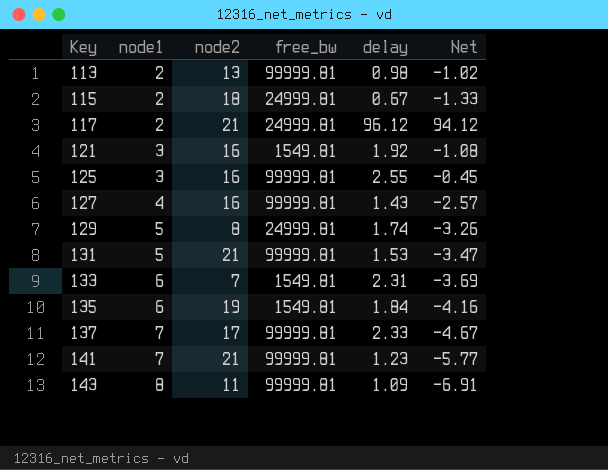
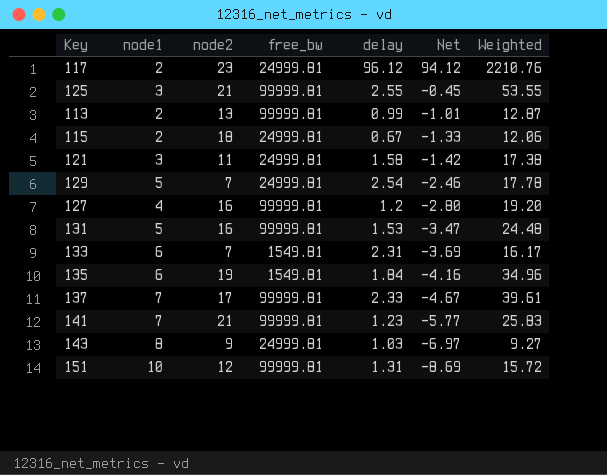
row order: Key ascending -> Net descending
column Weighted | formula: none -> [node2] * [delay]
117 | node2: 21 -> 23
125 | node2: 16 -> 21
113 | delay: 0.98 -> 0.99
113 | Net: -1.02 -> -1.01
121 | node2: 16 -> 11
121 | free_bw: 1549.81 -> 24999.81
121 | delay: 1.92 -> 1.58
121 | Net: -1.08 -> -1.42
129 | node2: 8 -> 7
129 | delay: 1.74 -> 2.54
129 | Net: -3.26 -> -2.46
127 | delay: 1.43 -> 1.2
127 | Net: -2.57 -> -2.80
131 | node2: 21 -> 16
143 | node2: 11 -> 9
143 | free_bw: 99999.81 -> 24999.81
143 | delay: 1.09 -> 1.03
143 | Net: -6.91 -> -6.97
row 151: none -> 10 | 12 | 99999.81 | 1.31 | -8.69 | 15.72

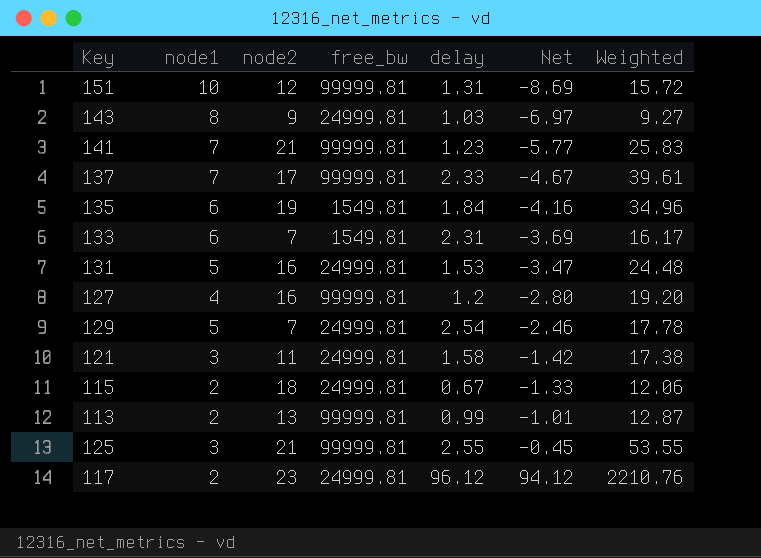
row order: Net descending -> Net ascending
131 | free_bw: 99999.81 -> 24999.81

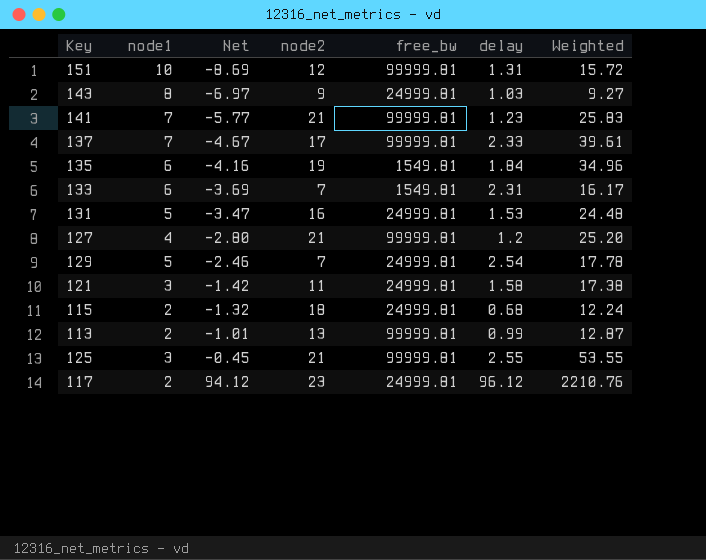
column Net | position: 6 -> 3
127 | node2: 16 -> 21
127 | Weighted: 19.20 -> 25.20
115 | Net: -1.33 -> -1.32
115 | delay: 0.67 -> 0.68
115 | Weighted: 12.06 -> 12.24

